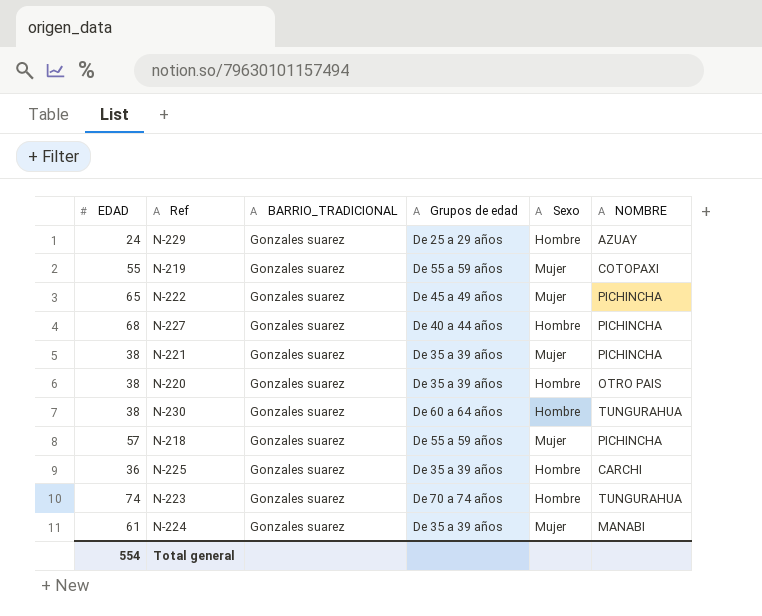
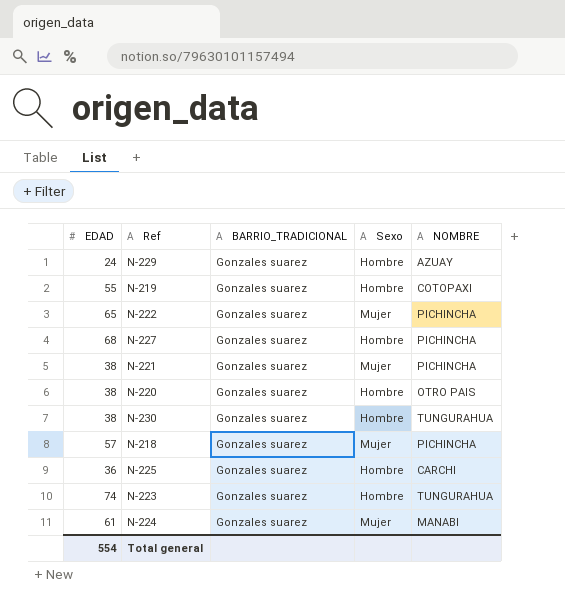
column Grupos de edad | position: 4 -> none
N-219 | Sexo: Mujer -> Hombre

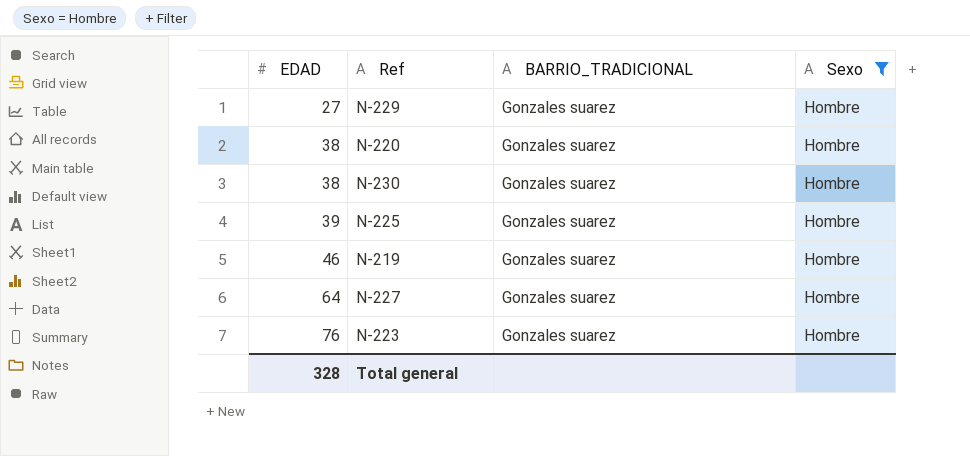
filter: none -> Sexo = Hombre
row order: none -> EDAD ascending
column NOMBRE | position: 5 -> none
N-229 | EDAD: 24 -> 27
N-225 | EDAD: 36 -> 39
N-219 | EDAD: 55 -> 46
N-227 | EDAD: 68 -> 64
N-223 | EDAD: 74 -> 76
Total general | EDAD: 554 -> 328

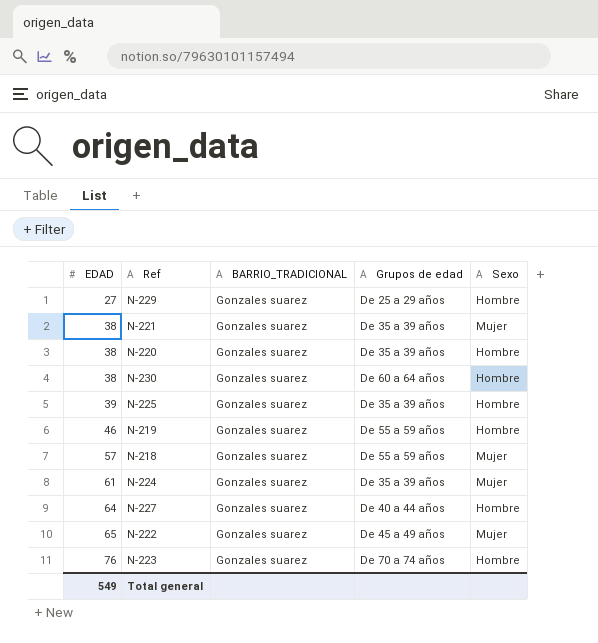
filter: Sexo = Hombre -> none
column Grupos de edad | position: none -> 4
Total general | EDAD: 328 -> 549

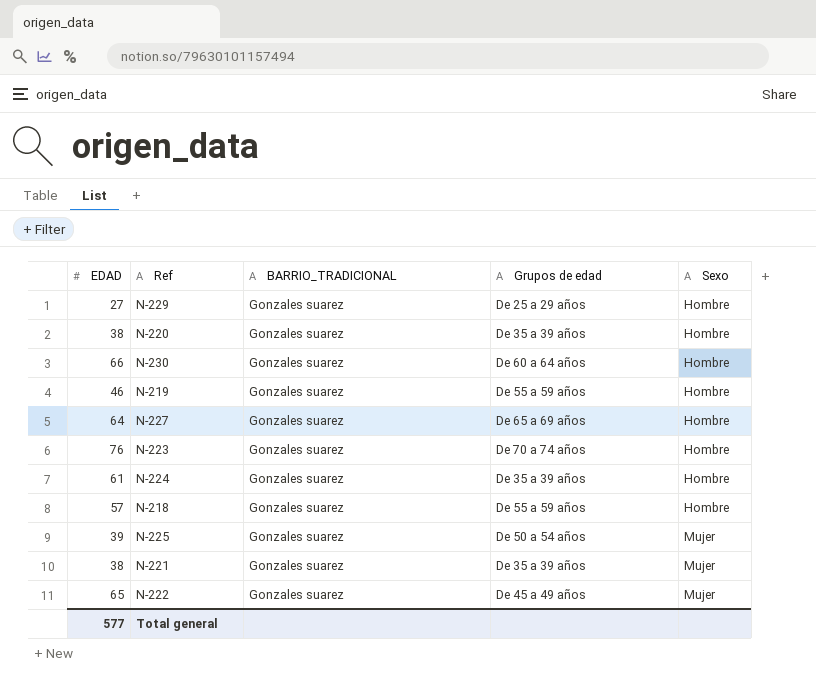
row order: EDAD ascending -> Sexo ascending
N-230 | EDAD: 38 -> 66
N-227 | Grupos de edad: De 40 a 44 años -> De 65 a 69 años
N-224 | Sexo: Mujer -> Hombre
N-218 | Sexo: Mujer -> Hombre
N-225 | Grupos de edad: De 35 a 39 años -> De 50 a 54 años
N-225 | Sexo: Hombre -> Mujer
Total general | EDAD: 549 -> 577

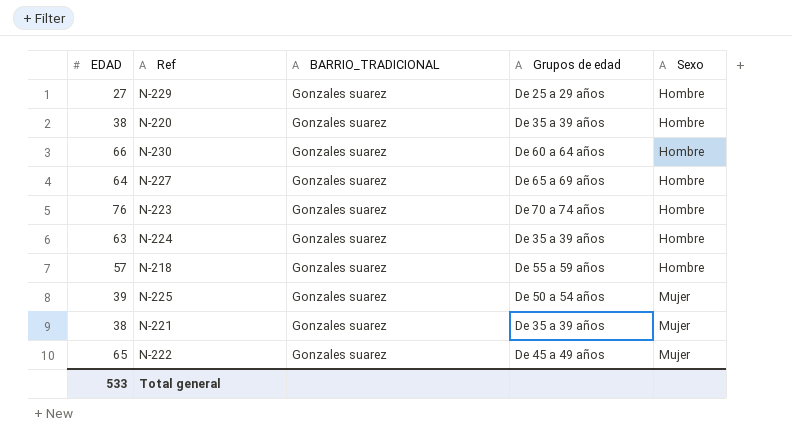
row N-219: 46 | Gonzales suarez | De 55 a 59 años | Hombre -> none
N-224 | EDAD: 61 -> 63
Total general | EDAD: 577 -> 533

